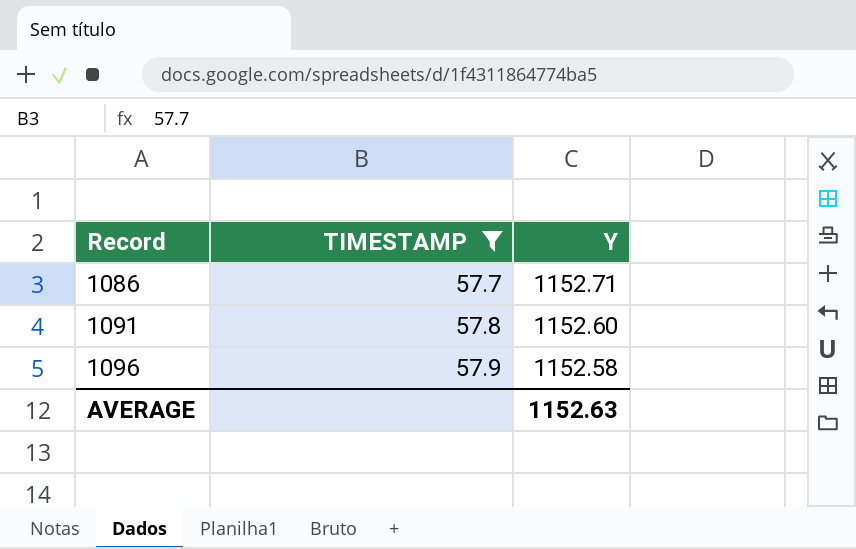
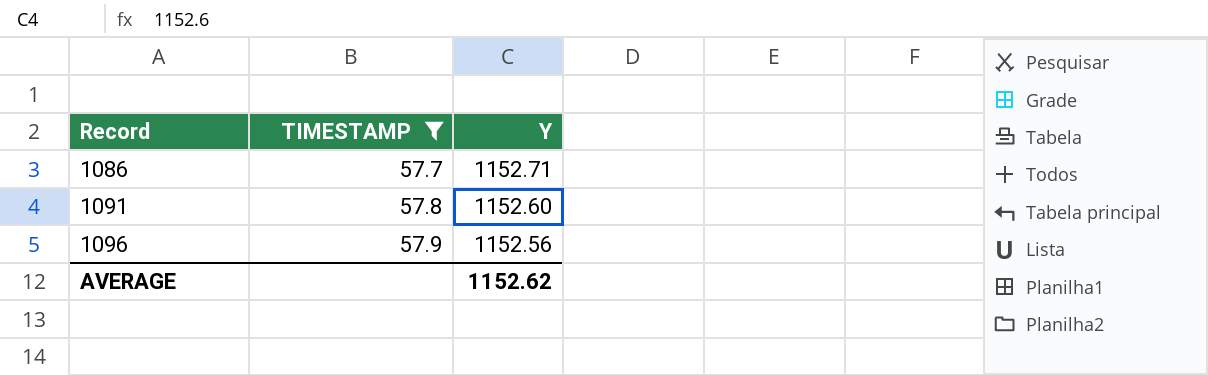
1096 | Y: 1152.58 -> 1152.56
AVERAGE | Y: 1152.63 -> 1152.62

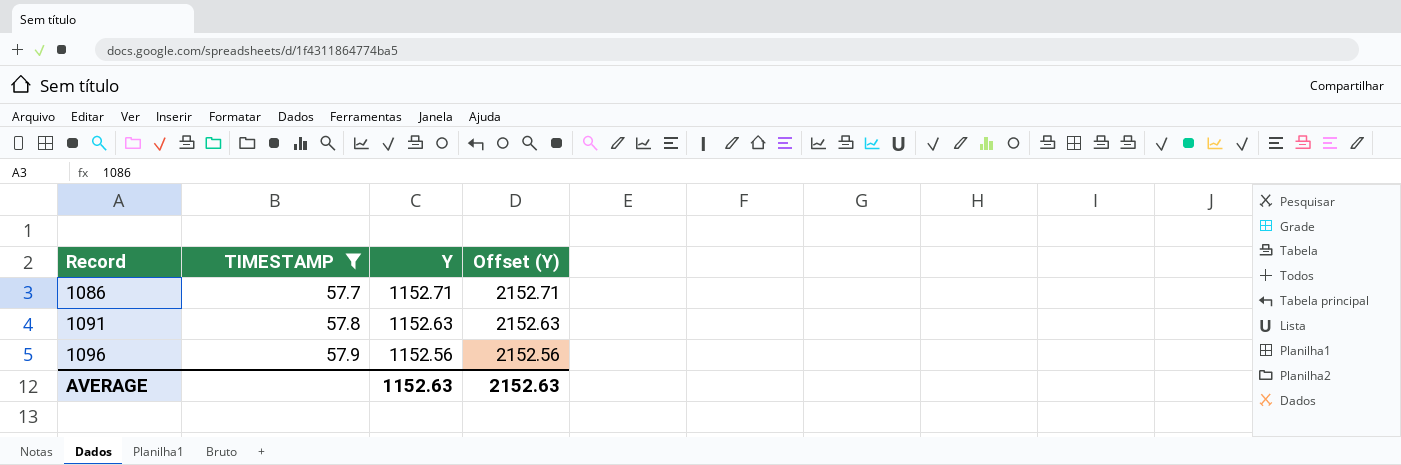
column Offset (Y) | formula: none -> [Y] + 1000
1091 | Y: 1152.60 -> 1152.63
AVERAGE | Y: 1152.62 -> 1152.63

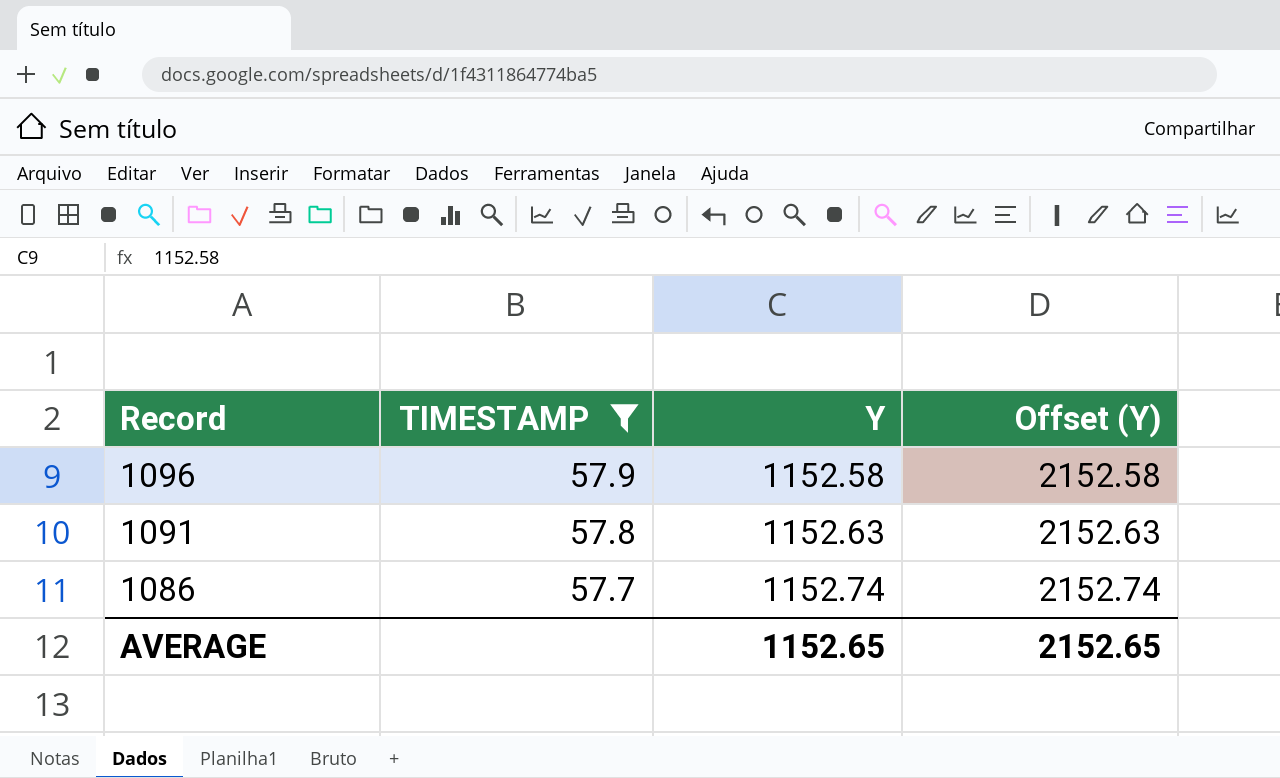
row order: Record ascending -> Record descending
1096 | Y: 1152.56 -> 1152.58
1096 | Offset (Y): 2152.56 -> 2152.58
1086 | Y: 1152.71 -> 1152.74
1086 | Offset (Y): 2152.71 -> 2152.74
AVERAGE | Y: 1152.63 -> 1152.65
AVERAGE | Offset (Y): 2152.63 -> 2152.65

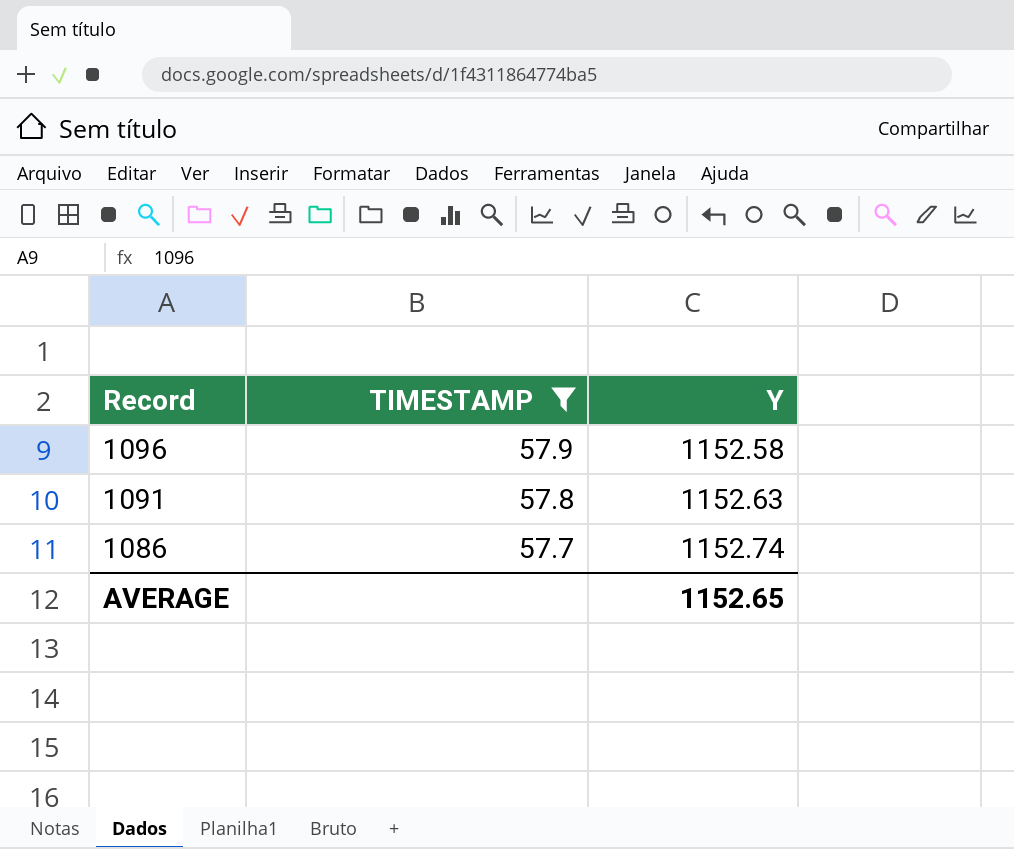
column Offset (Y) | formula: [Y] + 1000 -> none

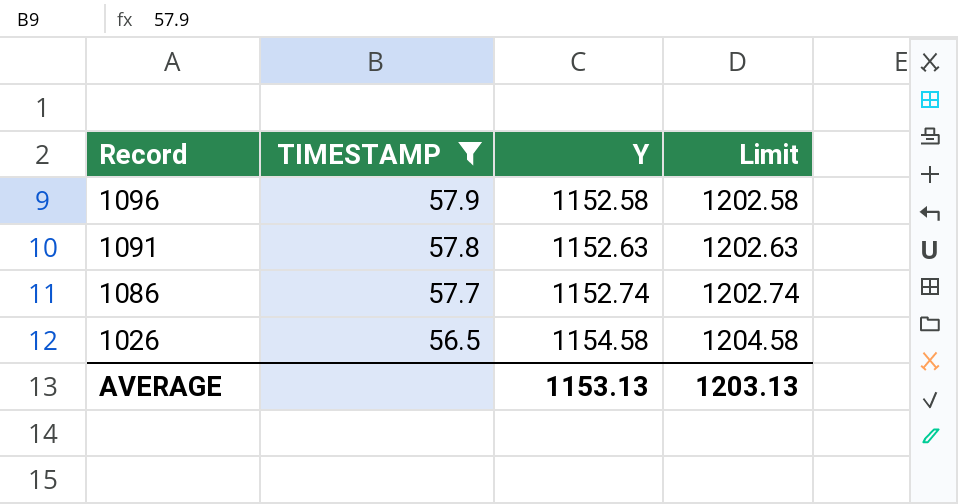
column Limit | formula: none -> [Y] + 50
row 1026: none -> 56.5 | 1154.58 | 1204.58
AVERAGE | Y: 1152.65 -> 1153.13

